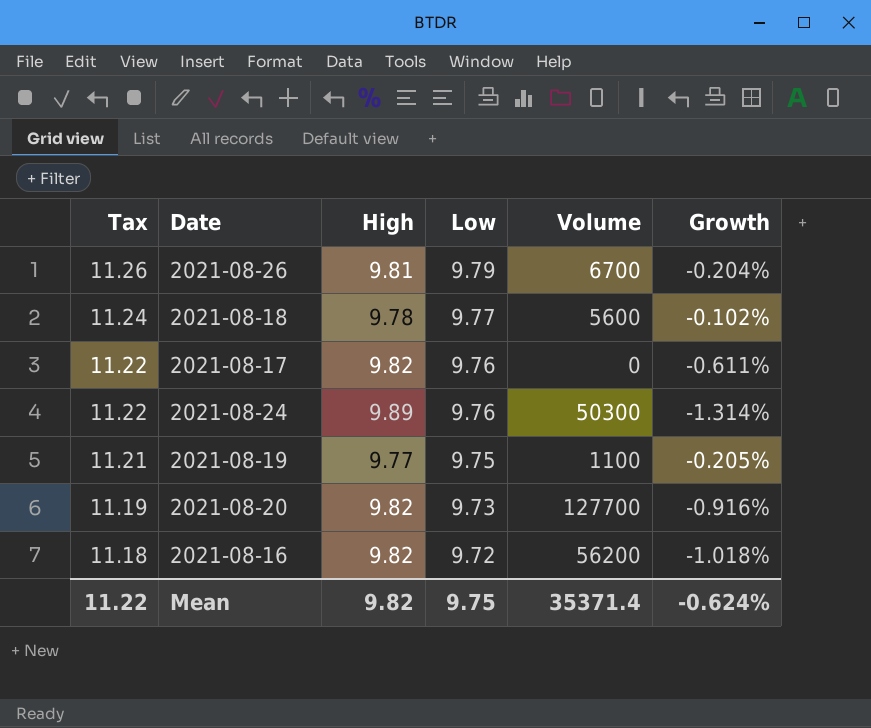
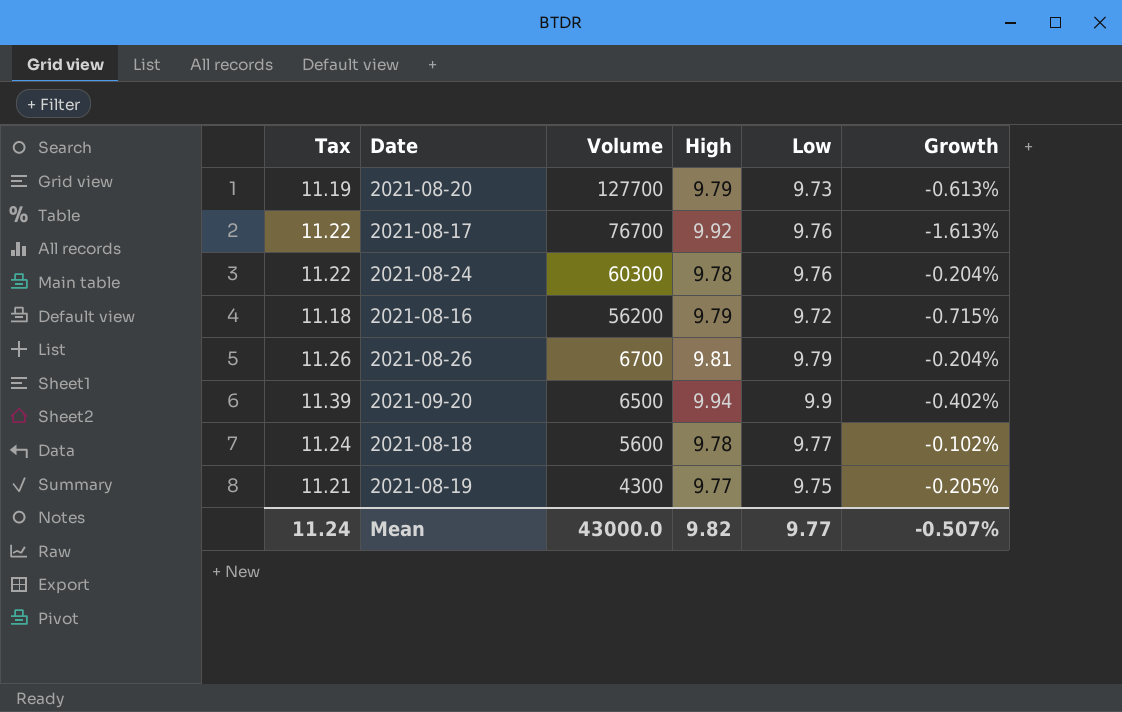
row order: Tax descending -> Volume descending
column Volume | position: 5 -> 3
2021-08-20 | High: 9.82 -> 9.79
2021-08-20 | Growth: -0.916% -> -0.613%
2021-08-17 | Volume: 0 -> 76700
2021-08-17 | High: 9.82 -> 9.92
2021-08-17 | Growth: -0.611% -> -1.613%
2021-08-24 | Volume: 50300 -> 60300
2021-08-24 | High: 9.89 -> 9.78
2021-08-24 | Growth: -1.314% -> -0.204%
2021-08-16 | High: 9.82 -> 9.79
2021-08-16 | Growth: -1.018% -> -0.715%
row 2021-09-20: none -> 11.39 | 6500 | 9.94 | 9.9 | -0.402%
2021-08-19 | Volume: 1100 -> 4300
Mean | Tax: 11.22 -> 11.24
Mean | Volume: 35371.4 -> 43000.0
Mean | Low: 9.75 -> 9.77
Mean | Growth: -0.624% -> -0.507%

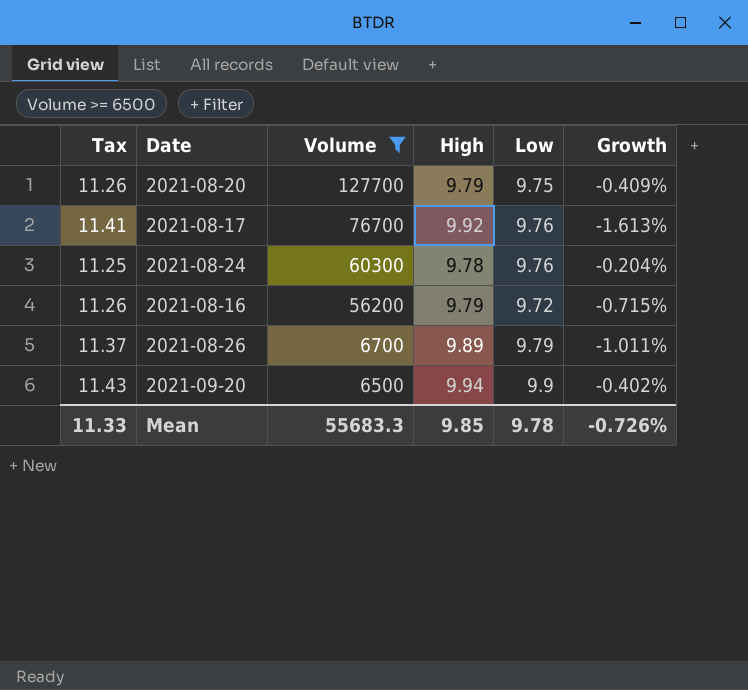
filter: none -> Volume >= 6500
column Tax | formula: [Low] * 1.15 -> [High] * 1.15
2021-08-20 | Low: 9.73 -> 9.75
2021-08-20 | Growth: -0.613% -> -0.409%
2021-08-26 | High: 9.81 -> 9.89
2021-08-26 | Growth: -0.204% -> -1.011%
Mean | Tax: 11.24 -> 11.33
Mean | Volume: 43000.0 -> 55683.3
Mean | High: 9.82 -> 9.85
Mean | Low: 9.77 -> 9.78
Mean | Growth: -0.507% -> -0.726%

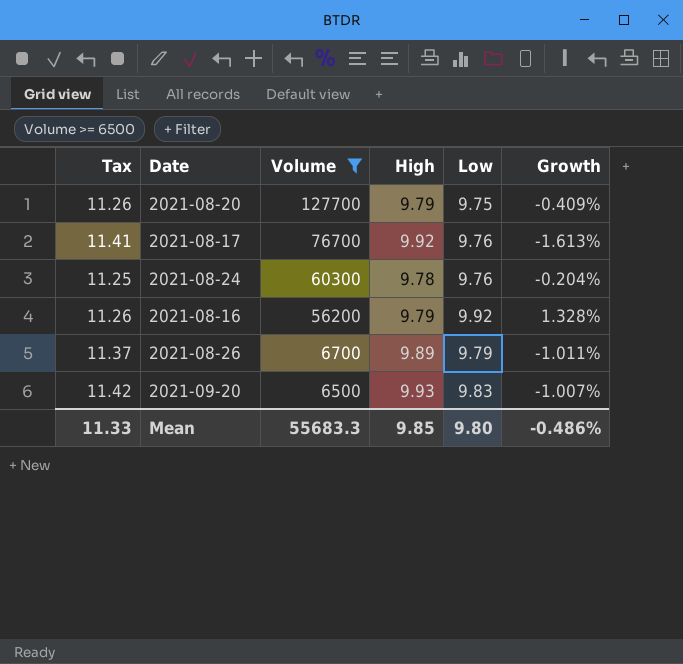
2021-08-16 | Low: 9.72 -> 9.92
2021-08-16 | Growth: -0.715% -> 1.328%
2021-09-20 | Tax: 11.43 -> 11.42
2021-09-20 | High: 9.94 -> 9.93
2021-09-20 | Low: 9.9 -> 9.83
2021-09-20 | Growth: -0.402% -> -1.007%
Mean | Low: 9.78 -> 9.80
Mean | Growth: -0.726% -> -0.486%

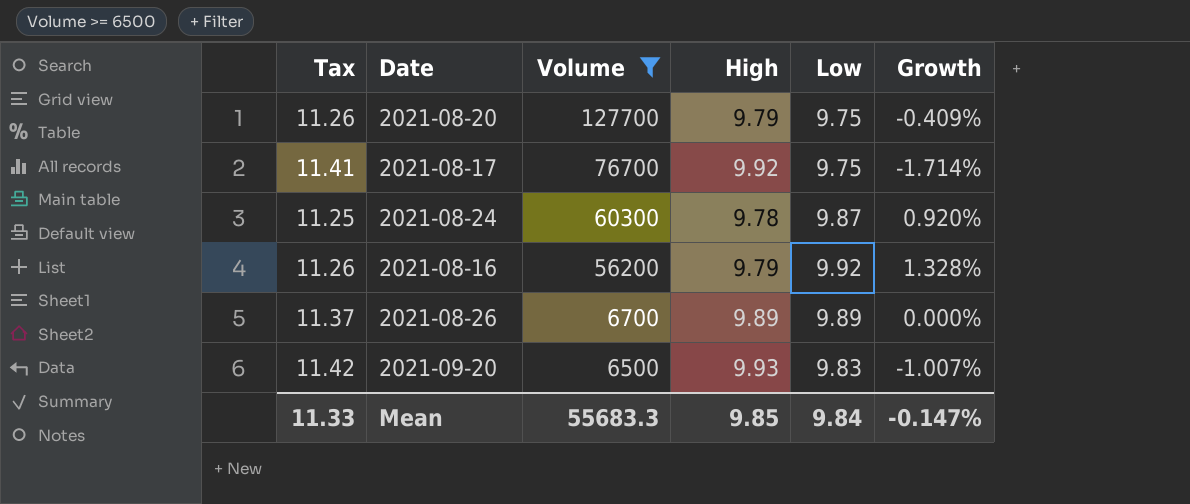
2021-08-17 | Low: 9.76 -> 9.75
2021-08-17 | Growth: -1.613% -> -1.714%
2021-08-24 | Low: 9.76 -> 9.87
2021-08-24 | Growth: -0.204% -> 0.920%
2021-08-26 | Low: 9.79 -> 9.89
2021-08-26 | Growth: -1.011% -> 0.000%
Mean | Low: 9.80 -> 9.84
Mean | Growth: -0.486% -> -0.147%

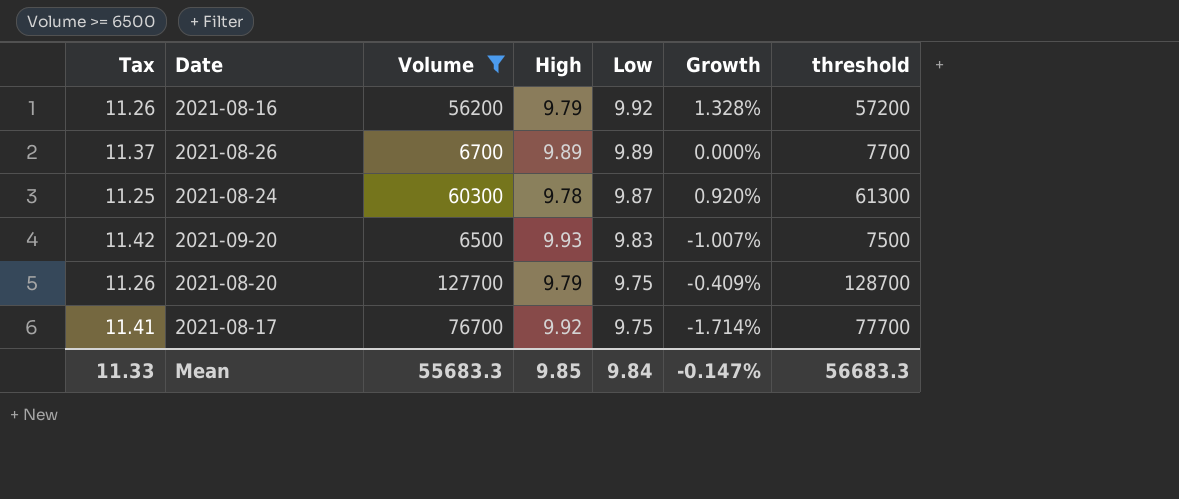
row order: Volume descending -> Low descending
column threshold | formula: none -> [Volume] + 1000

